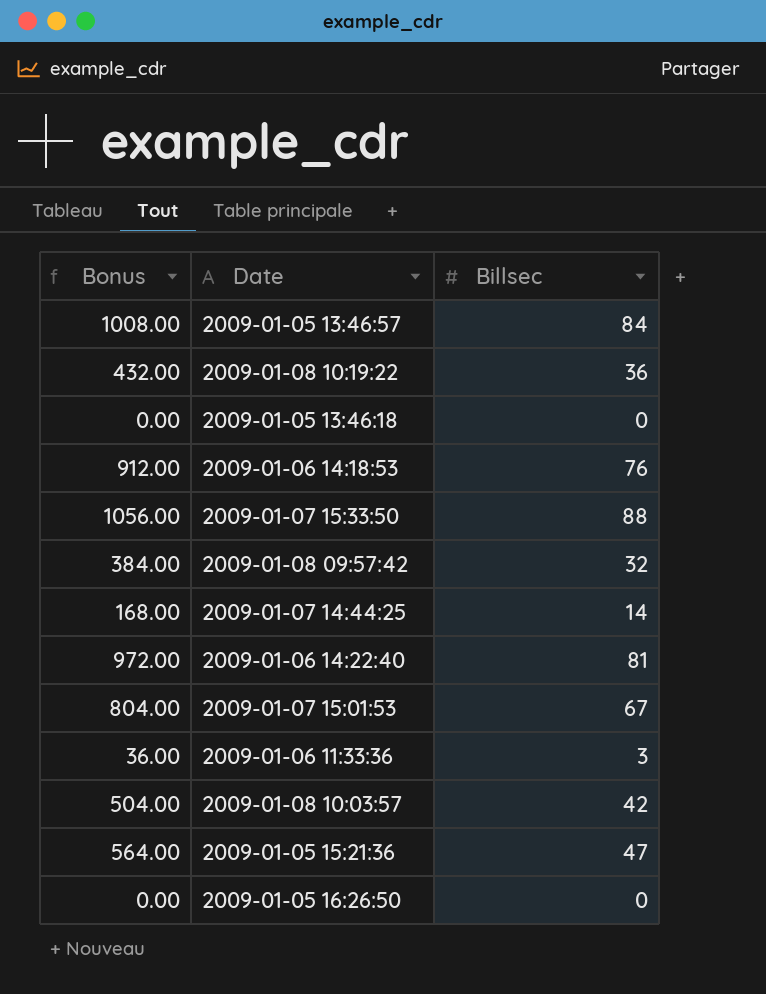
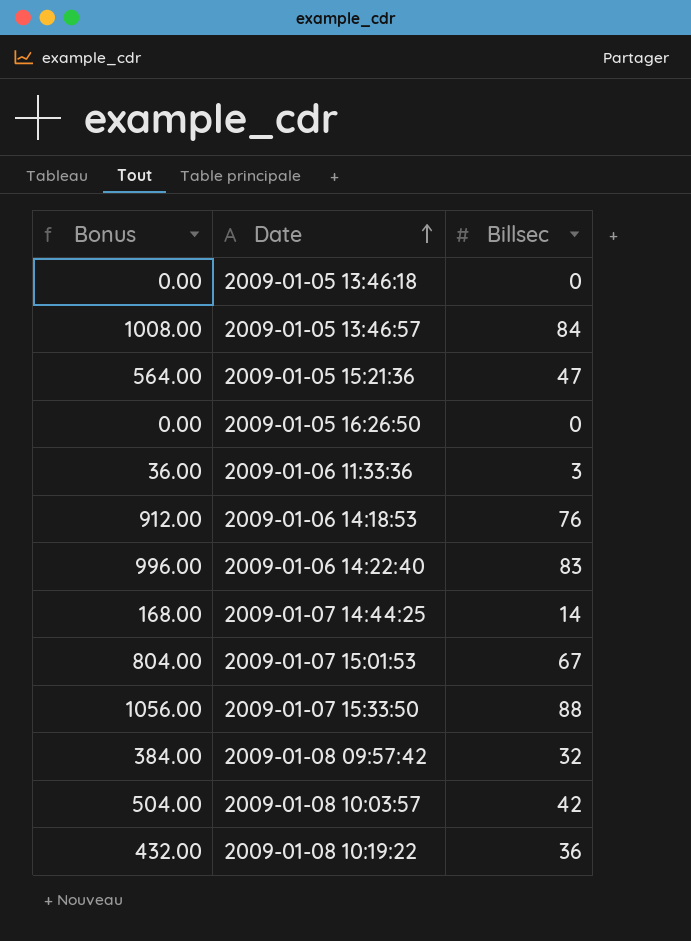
row order: none -> Date ascending
2009-01-06 14:22:40 | Bonus: 972.00 -> 996.00
2009-01-06 14:22:40 | Billsec: 81 -> 83

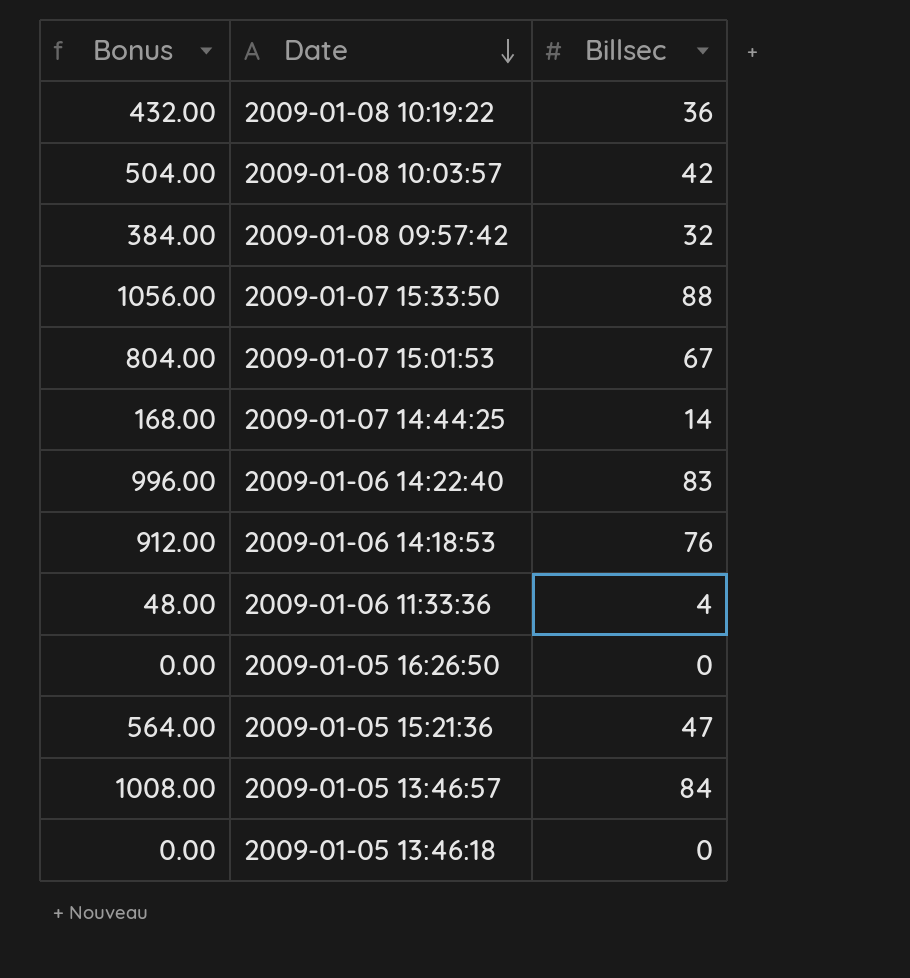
row order: Date ascending -> Date descending
2009-01-06 11:33:36 | Bonus: 36.00 -> 48.00
2009-01-06 11:33:36 | Billsec: 3 -> 4

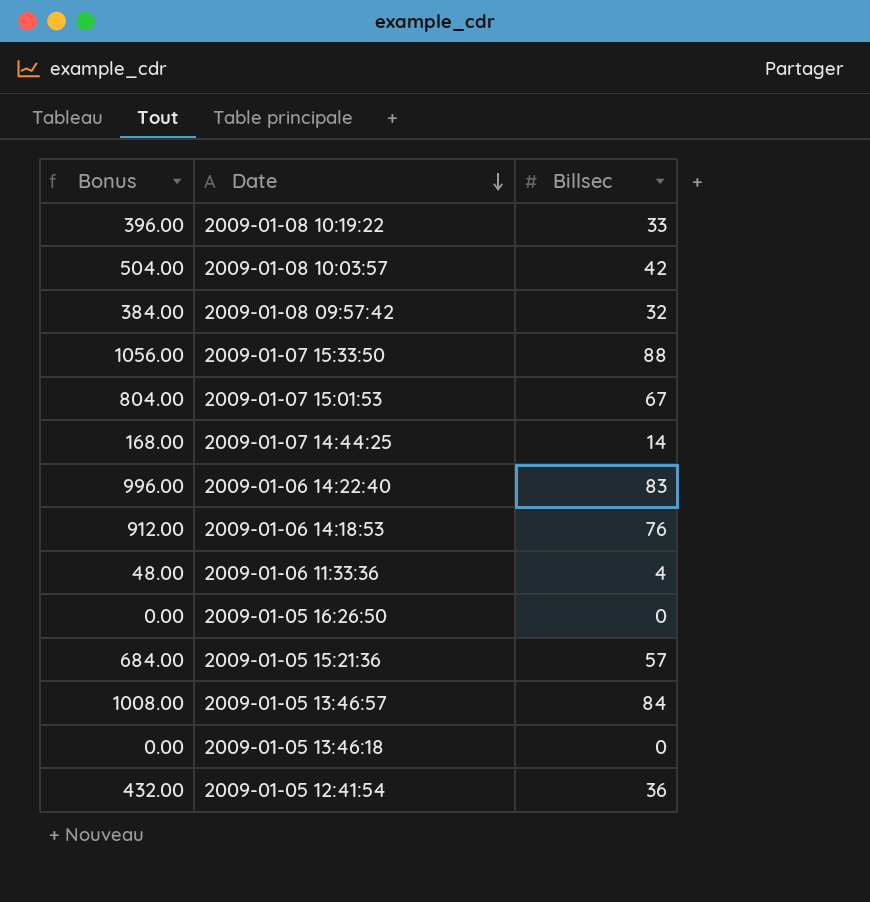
2009-01-08 10:19:22 | Bonus: 432.00 -> 396.00
2009-01-08 10:19:22 | Billsec: 36 -> 33
2009-01-05 15:21:36 | Bonus: 564.00 -> 684.00
2009-01-05 15:21:36 | Billsec: 47 -> 57
row 2009-01-05 12:41:54: none -> 432.00 | 36

